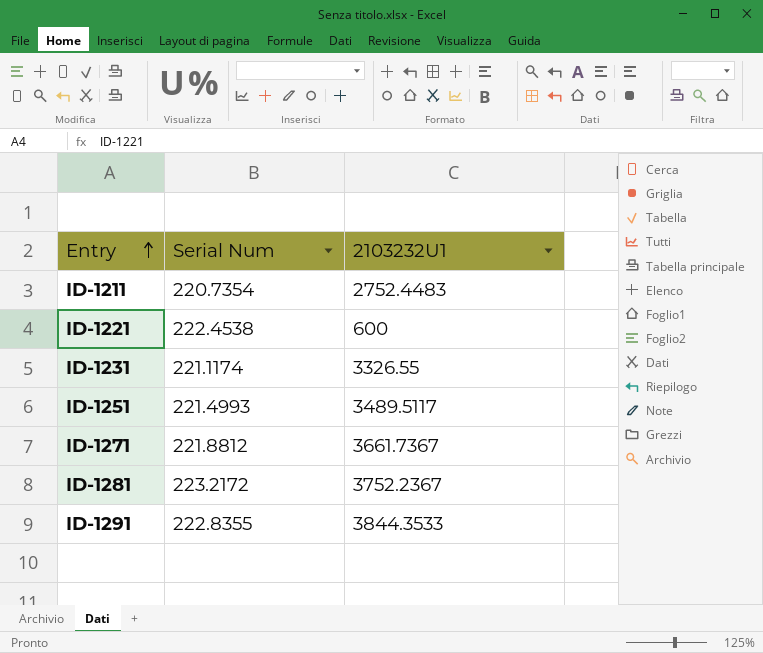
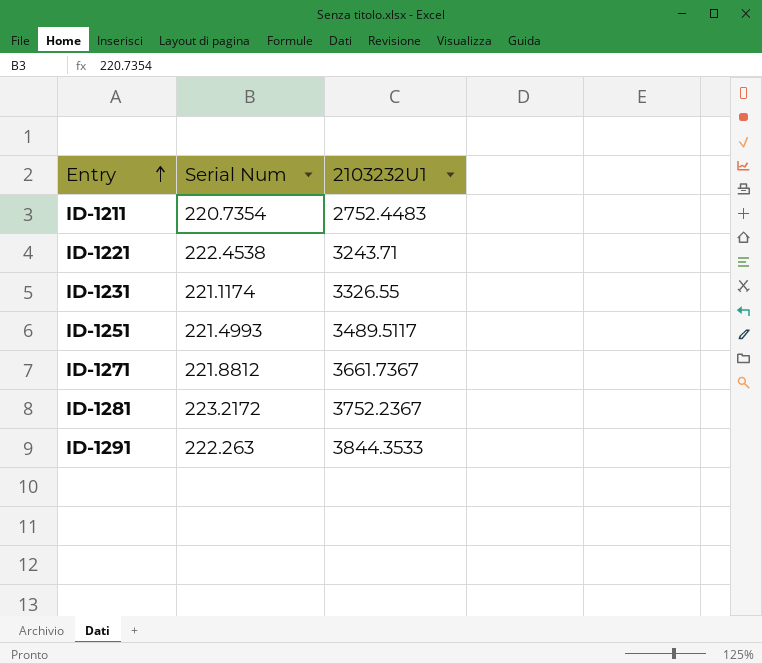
ID-1221 | 2103232U1: 600 -> 3243.71
ID-1291 | Serial Num: 222.8355 -> 222.263

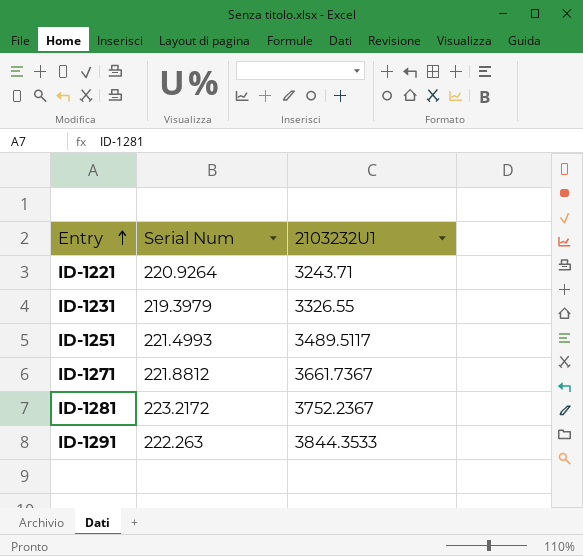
row ID-1211: 220.7354 | 2752.4483 -> none
ID-1221 | Serial Num: 222.4538 -> 220.9264
ID-1231 | Serial Num: 221.1174 -> 219.3979

